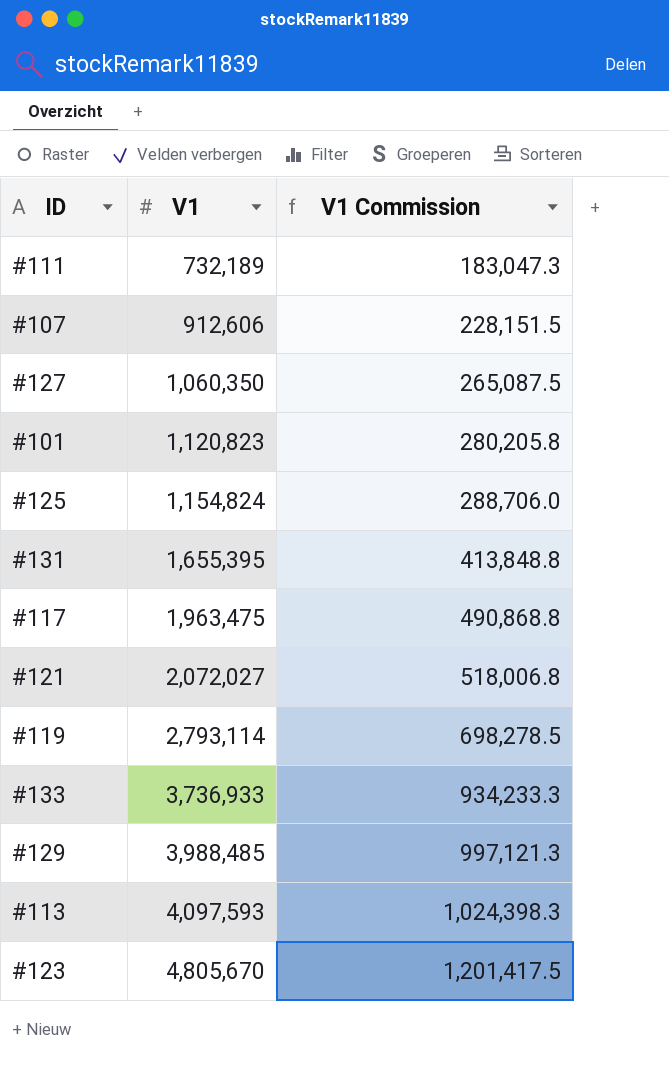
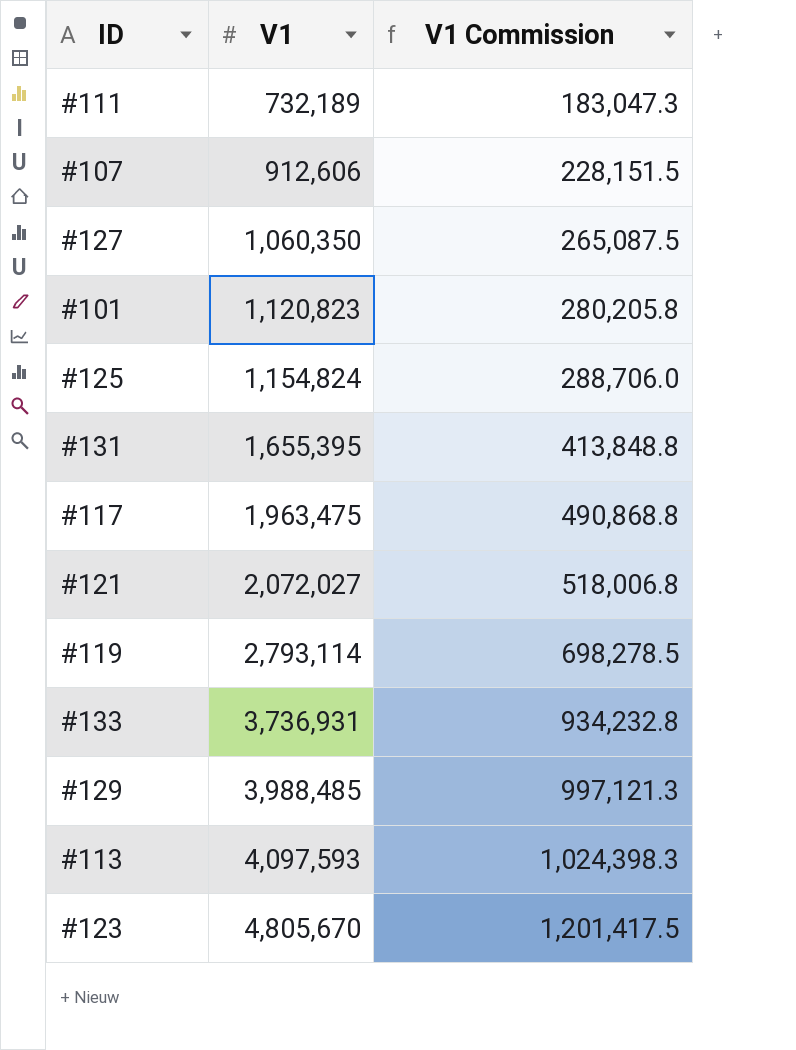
#133 | V1: 3,736,933 -> 3,736,931
#133 | V1 Commission: 934,233.3 -> 934,232.8

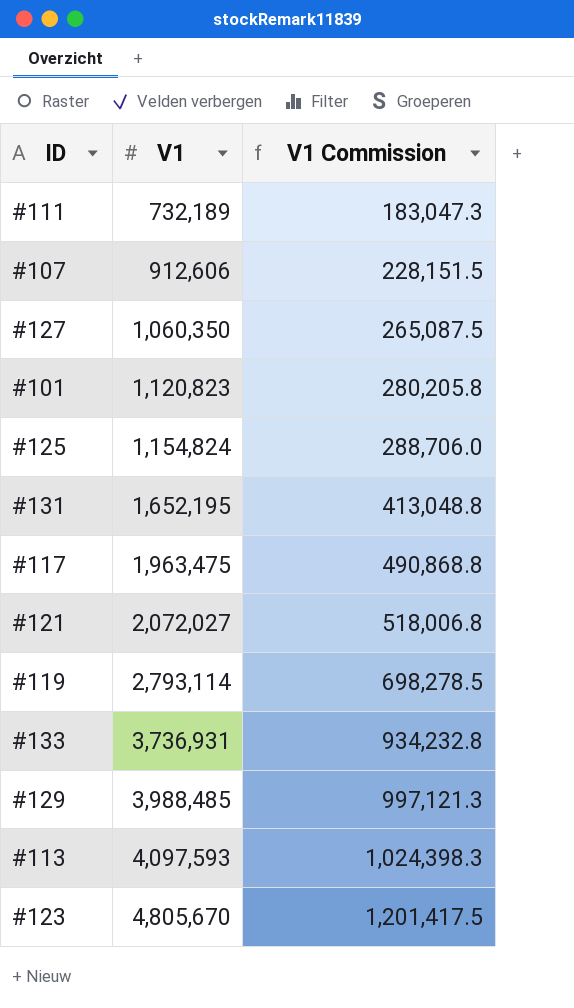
#131 | V1: 1,655,395 -> 1,652,195
#131 | V1 Commission: 413,848.8 -> 413,048.8

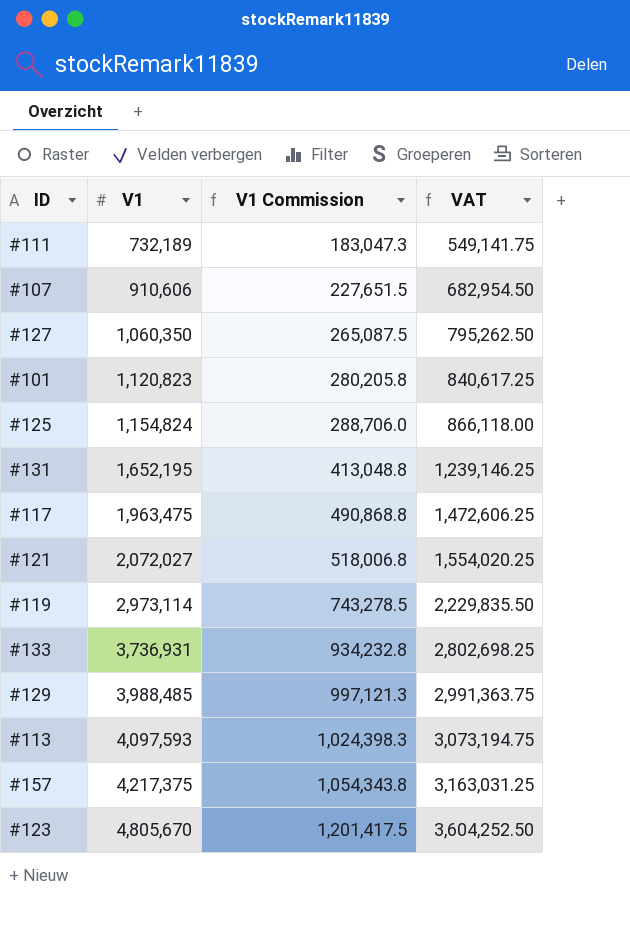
column VAT | formula: none -> [V1] * 0.75
#107 | V1: 912,606 -> 910,606
#107 | V1 Commission: 228,151.5 -> 227,651.5
#119 | V1: 2,793,114 -> 2,973,114
#119 | V1 Commission: 698,278.5 -> 743,278.5
row #157: none -> 4,217,375 | 1,054,343.8 | 3,163,031.25

